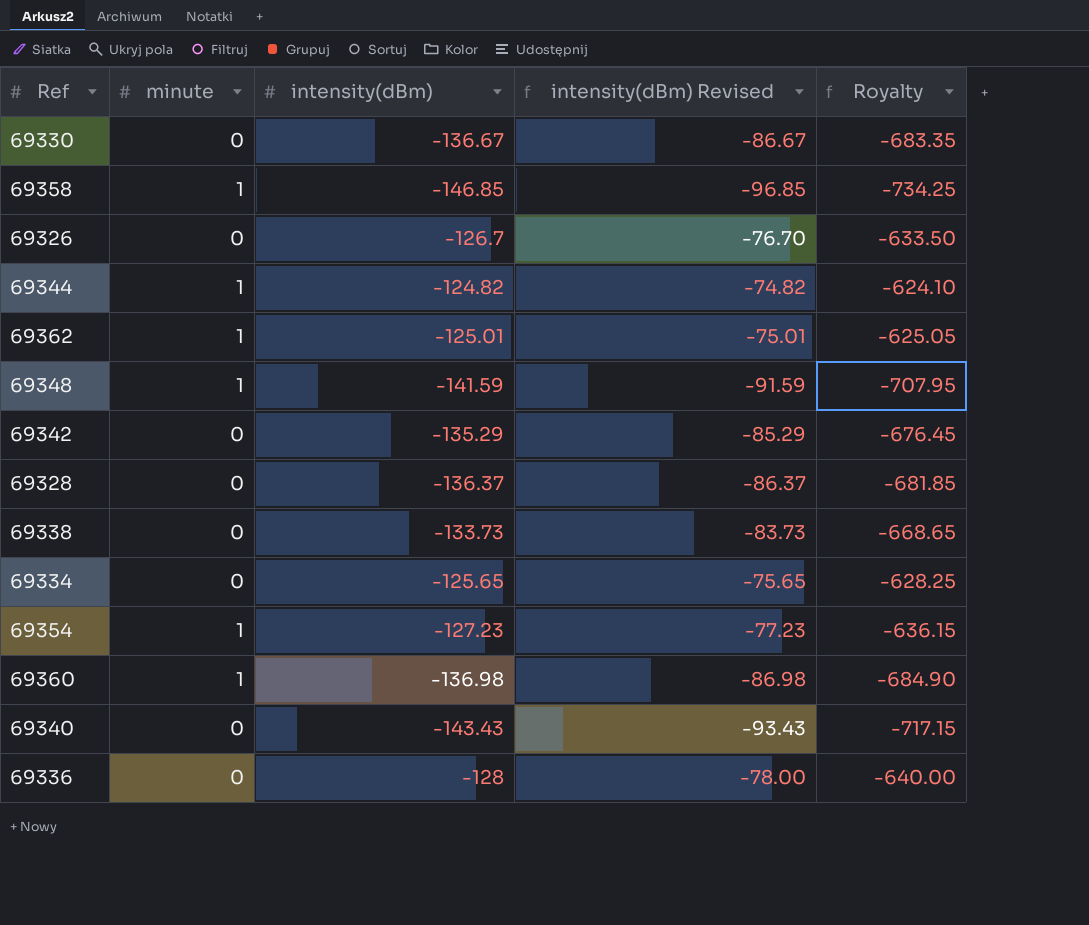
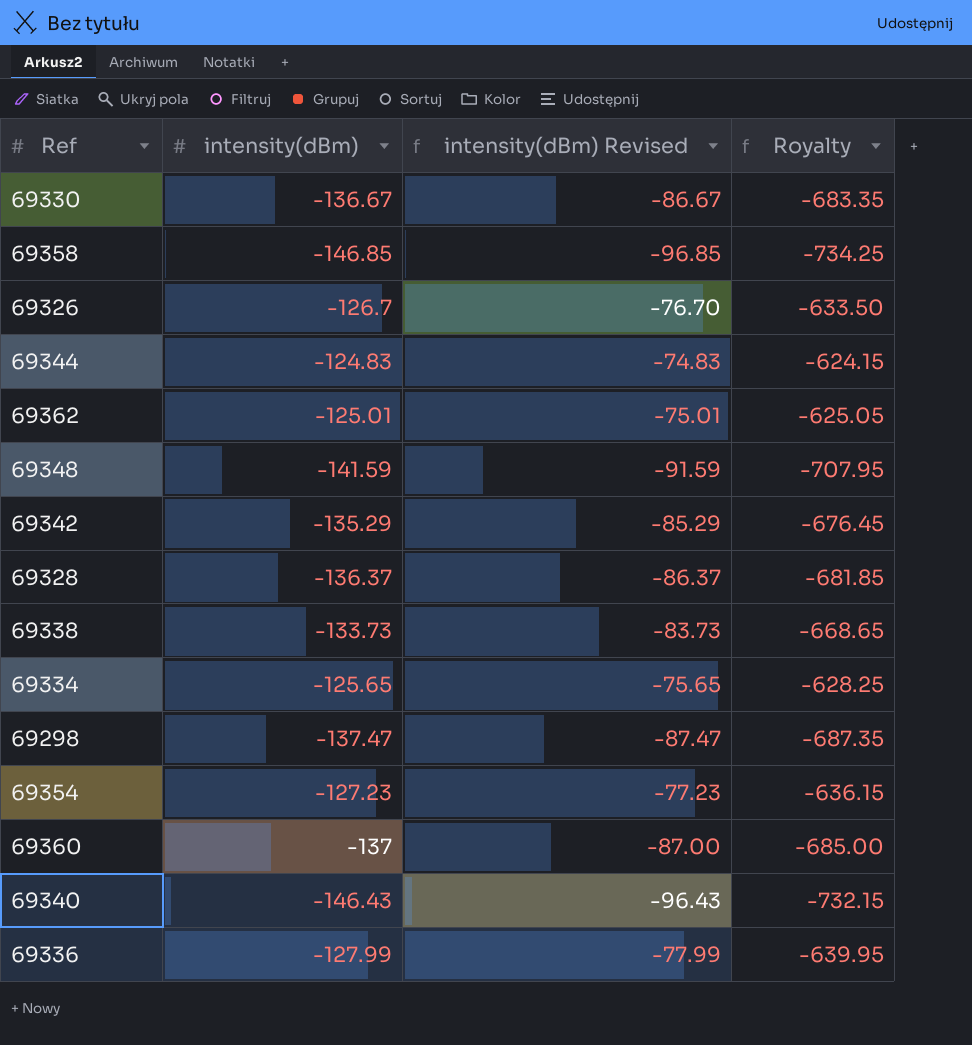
column minute | position: 2 -> none
69344 | intensity(dBm): -124.82 -> -124.83
69344 | intensity(dBm) Revised: -74.82 -> -74.83
69344 | Royalty: -624.10 -> -624.15
row 69298: none -> -137.47 | -87.47 | -687.35
69360 | intensity(dBm): -136.98 -> -137
69360 | intensity(dBm) Revised: -86.98 -> -87.00
69360 | Royalty: -684.90 -> -685.00
69340 | intensity(dBm): -143.43 -> -146.43
69340 | intensity(dBm) Revised: -93.43 -> -96.43
69340 | Royalty: -717.15 -> -732.15
69336 | intensity(dBm): -128 -> -127.99
69336 | intensity(dBm) Revised: -78.00 -> -77.99
69336 | Royalty: -640.00 -> -639.95

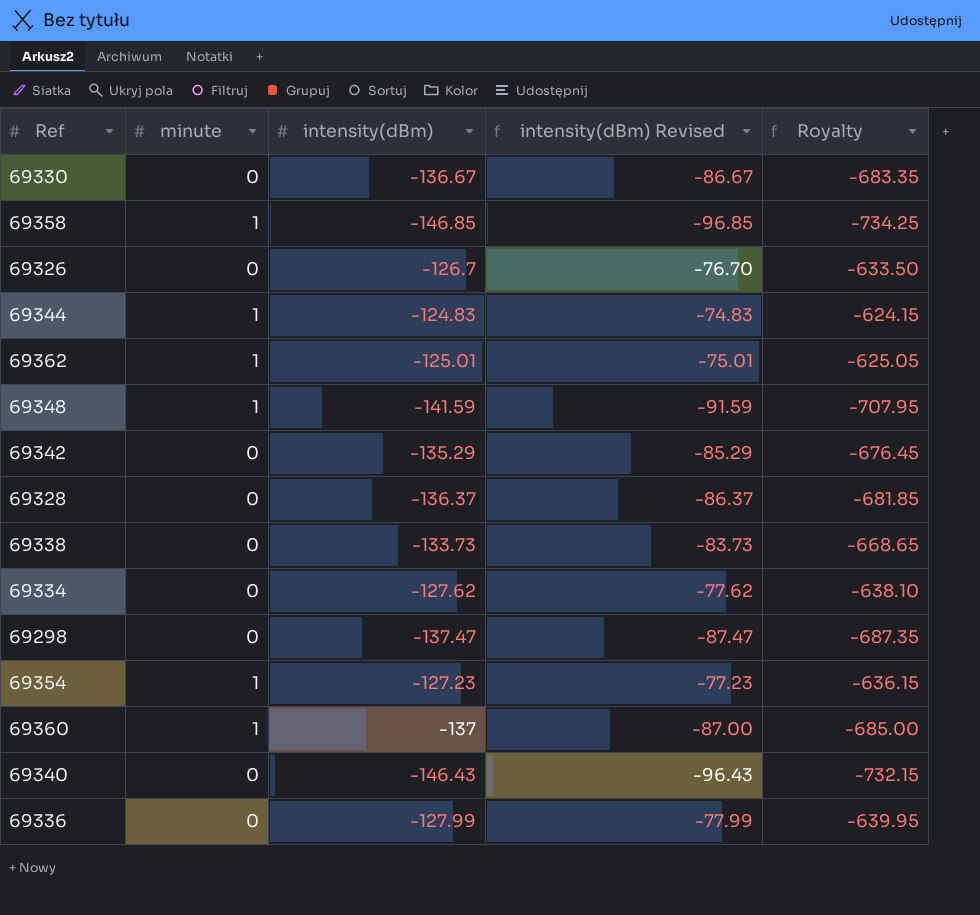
column minute | position: none -> 2
69334 | intensity(dBm): -125.65 -> -127.62
69334 | intensity(dBm) Revised: -75.65 -> -77.62
69334 | Royalty: -628.25 -> -638.10

